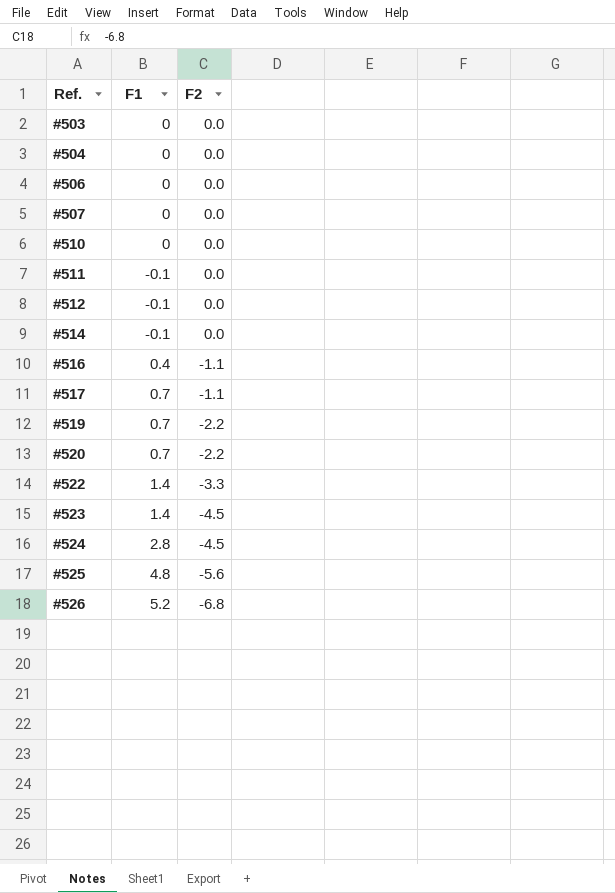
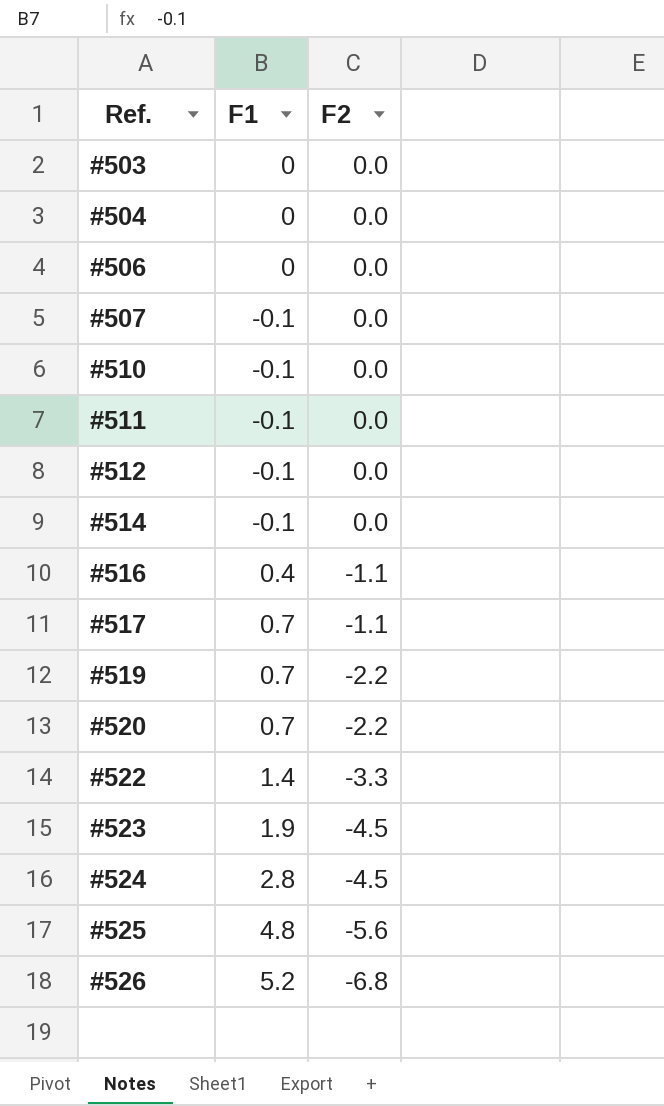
#507 | F1: 0 -> -0.1
#510 | F1: 0 -> -0.1
#523 | F1: 1.4 -> 1.9

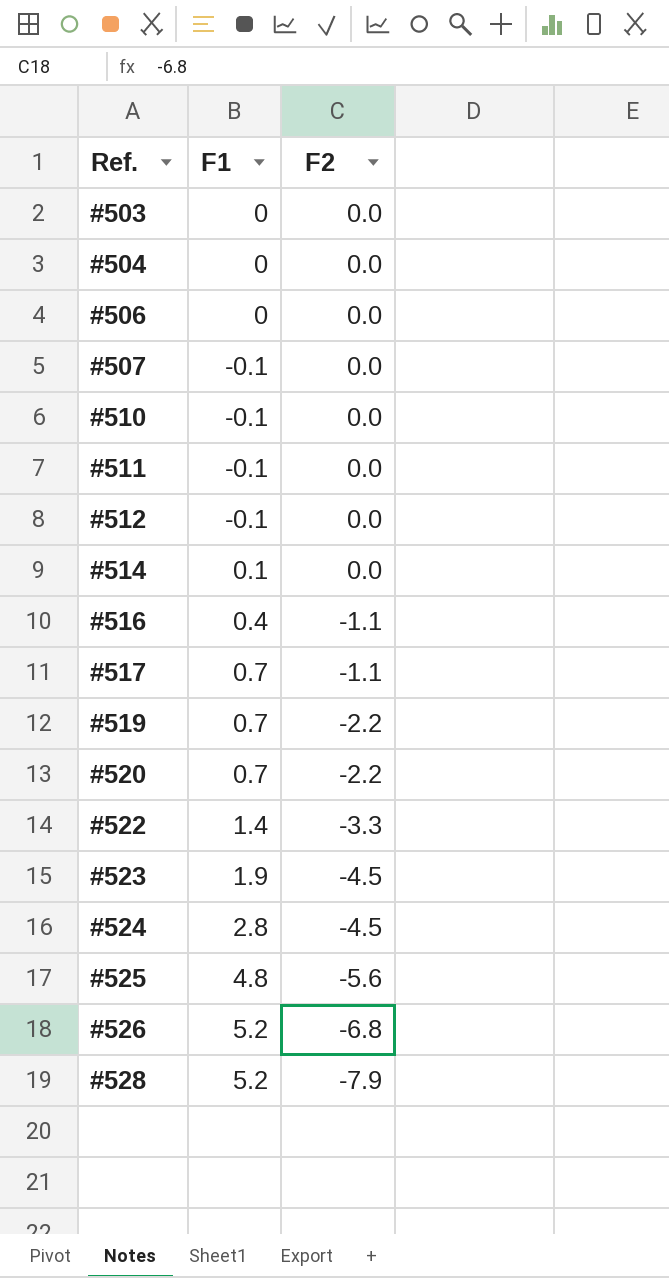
#514 | F1: -0.1 -> 0.1
row #528: none -> 5.2 | -7.9

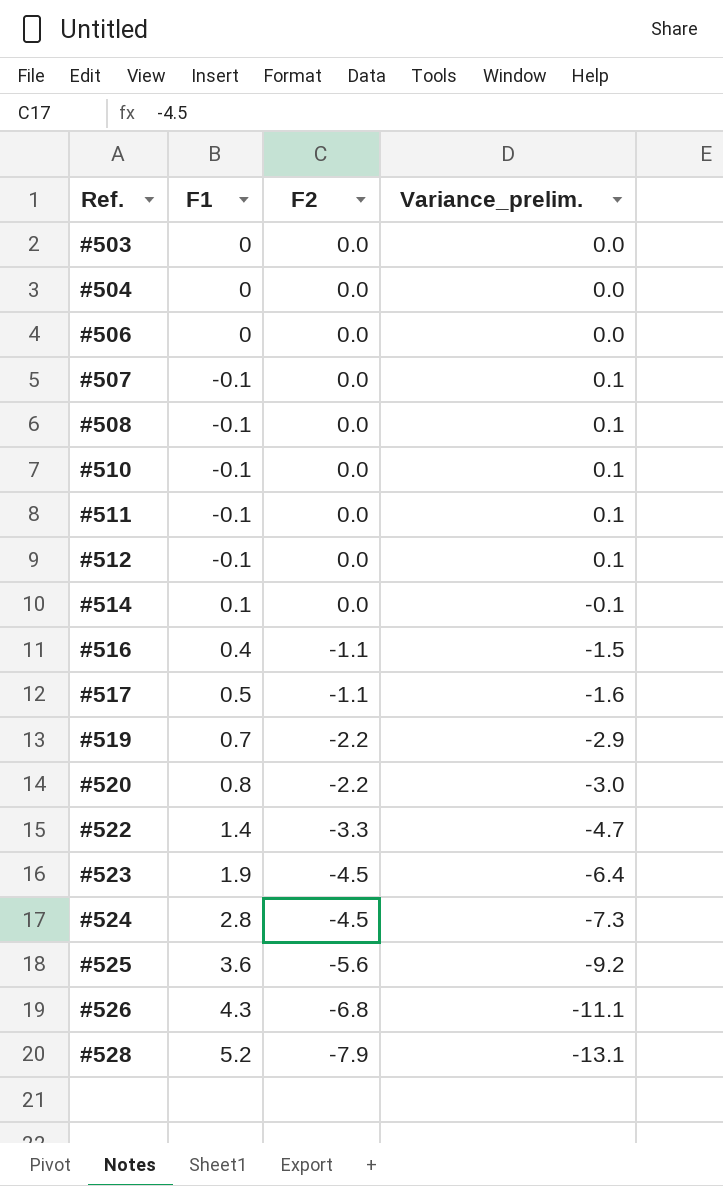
column Variance_prelim. | formula: none -> [F2] - [F1]
row #508: none -> -0.1 | 0.0 | 0.1
#517 | F1: 0.7 -> 0.5
#520 | F1: 0.7 -> 0.8
#525 | F1: 4.8 -> 3.6
#526 | F1: 5.2 -> 4.3

